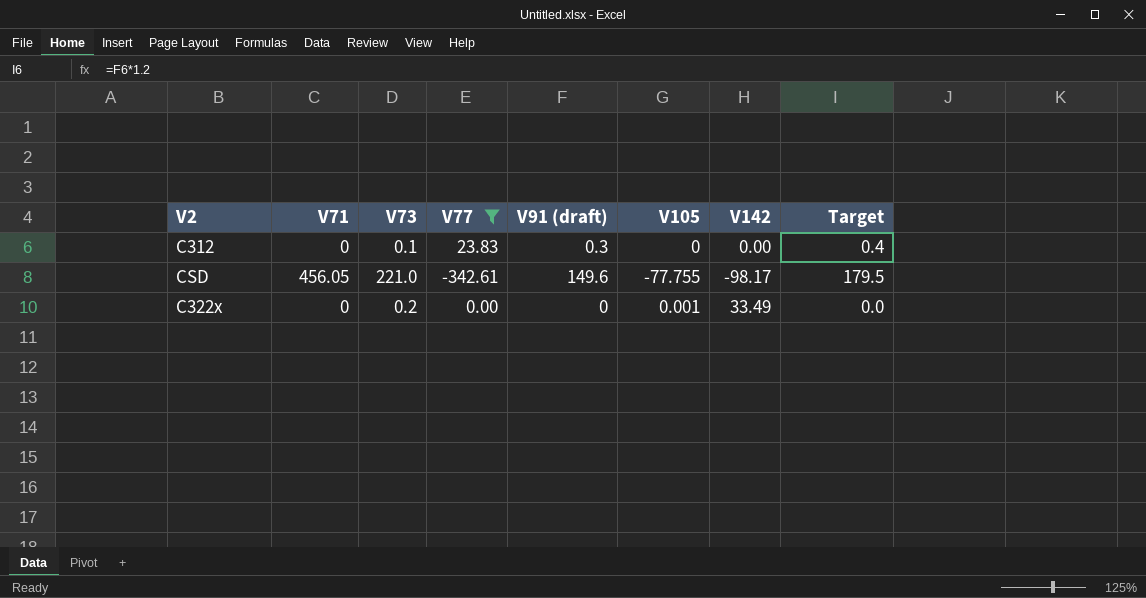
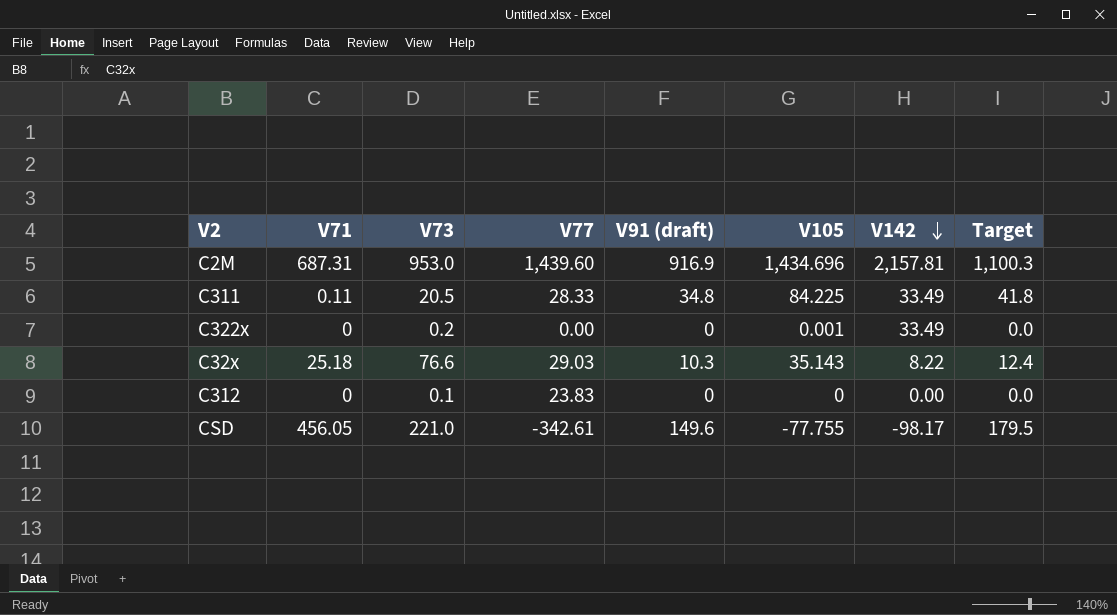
filter: V77 <= 23.83 -> none
row order: none -> V142 descending
C312 | V91 (draft): 0.3 -> 0
C312 | Target: 0.4 -> 0.0

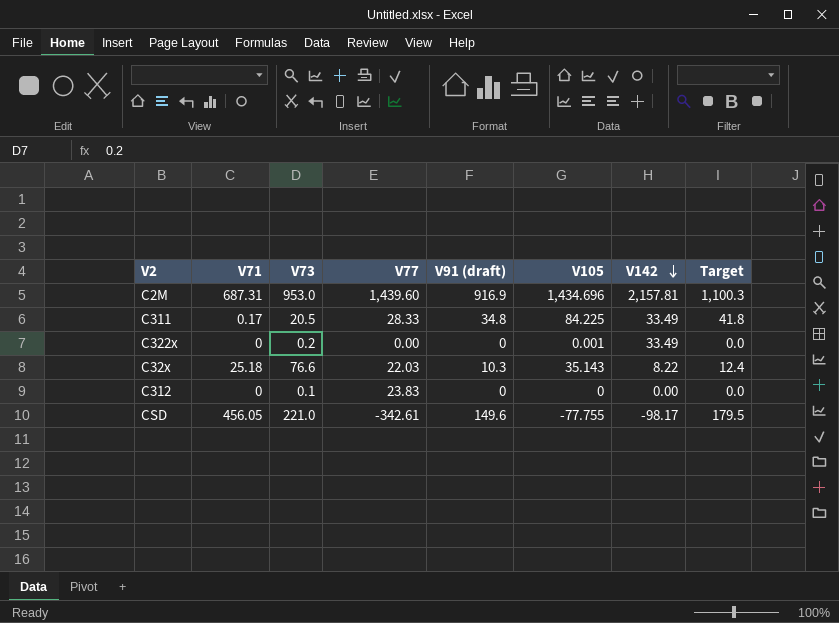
C311 | V71: 0.11 -> 0.17
C32x | V77: 29.03 -> 22.03

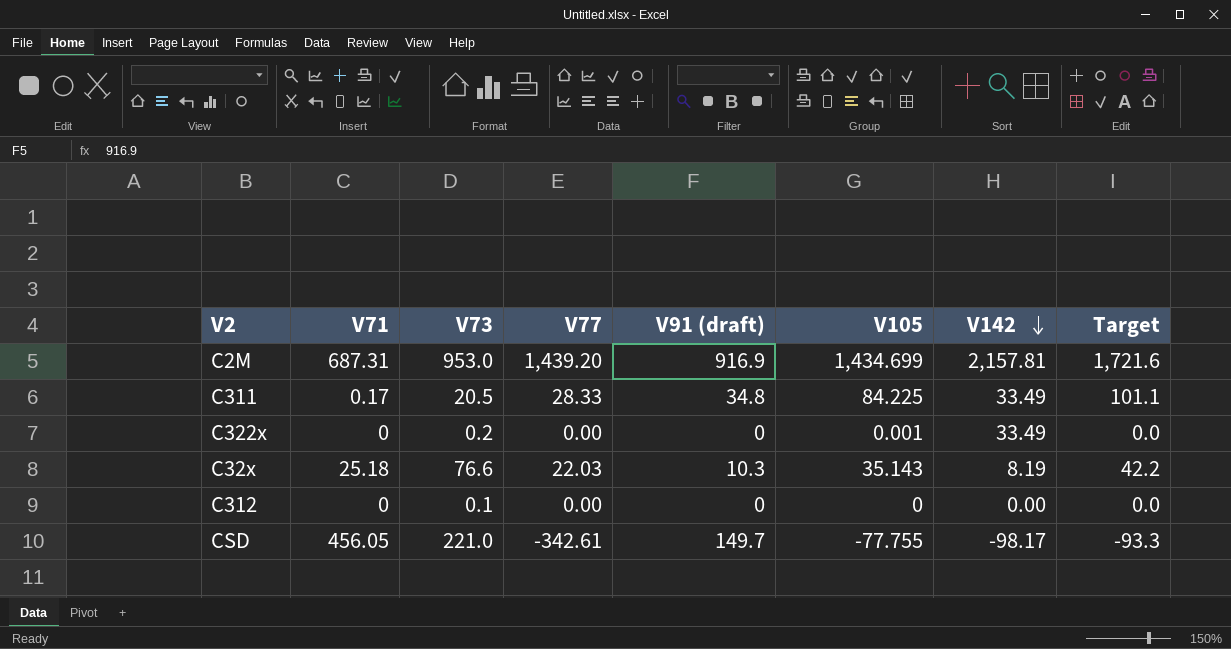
column Target | formula: [V91 (draft)] * 1.2 -> [V105] * 1.2
C2M | V77: 1,439.60 -> 1,439.20
C2M | V105: 1,434.696 -> 1,434.699
C32x | V142: 8.22 -> 8.19
C312 | V77: 23.83 -> 0.00
CSD | V91 (draft): 149.6 -> 149.7

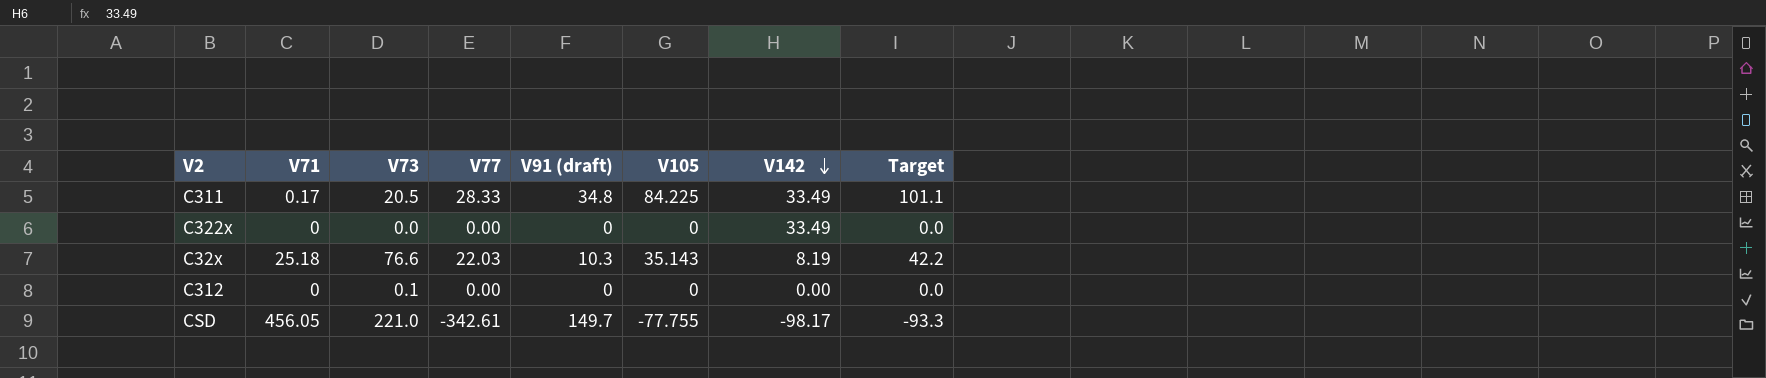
row C2M: 687.31 | 953.0 | 1,439.20 | 916.9 | 1,434.699 | 2,157.81 | 1,721.6 -> none
C322x | V73: 0.2 -> 0.0
C322x | V105: 0.001 -> 0

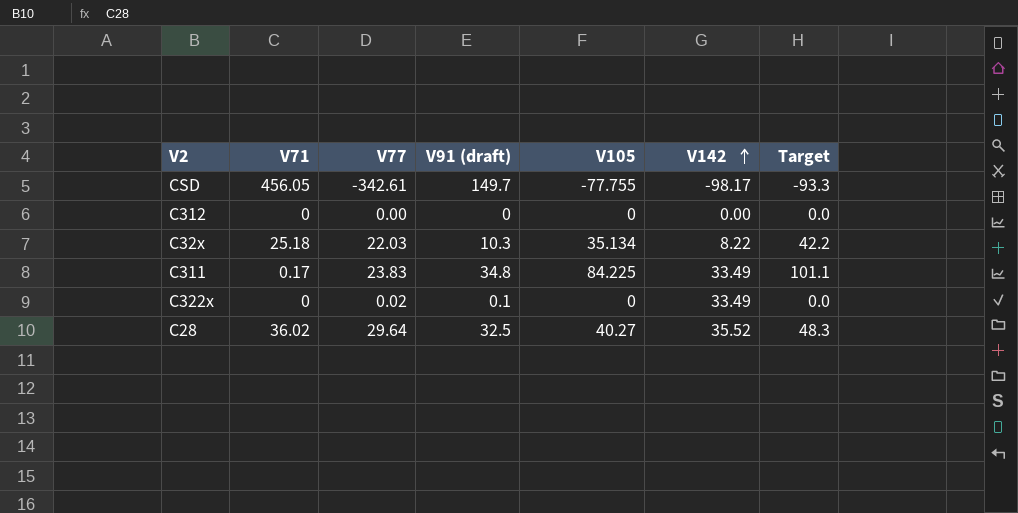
row order: V142 descending -> V142 ascending
column V73 | position: 3 -> none
C32x | V105: 35.143 -> 35.134
C32x | V142: 8.19 -> 8.22
C311 | V77: 28.33 -> 23.83
C322x | V77: 0.00 -> 0.02
C322x | V91 (draft): 0 -> 0.1
row C28: none -> 36.02 | 29.64 | 32.5 | 40.27 | 35.52 | 48.3

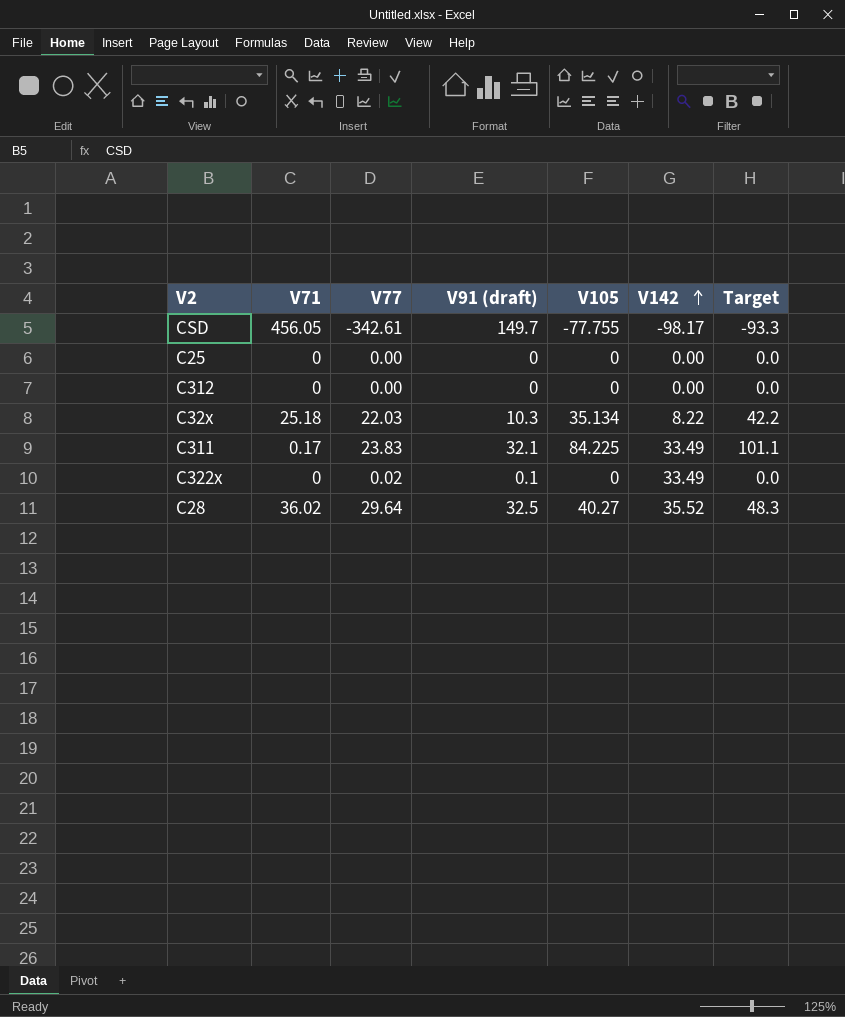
row C25: none -> 0 | 0.00 | 0 | 0 | 0.00 | 0.0
C311 | V91 (draft): 34.8 -> 32.1

